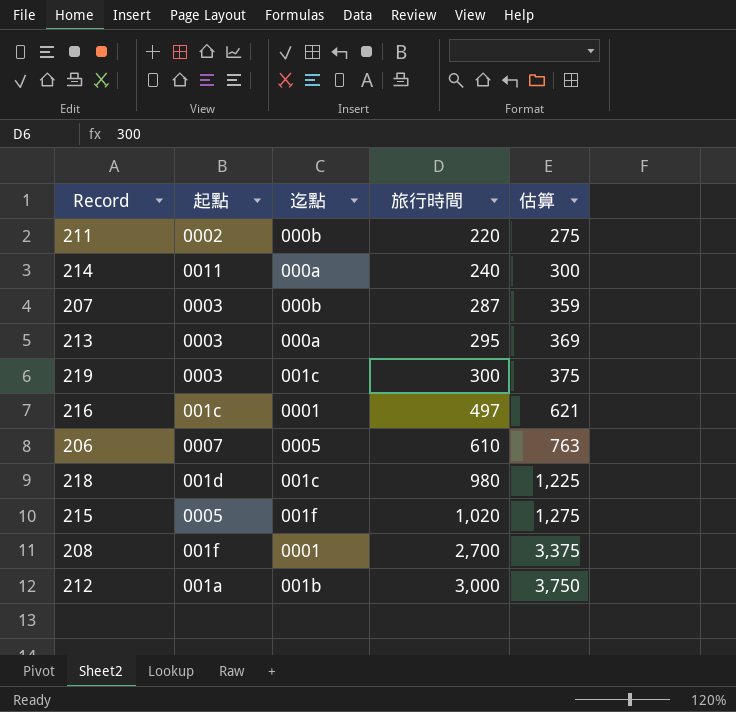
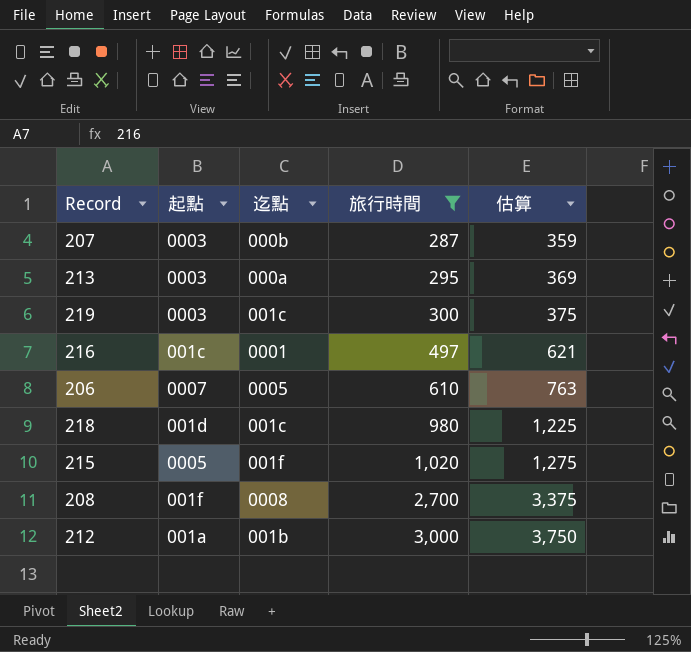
filter: none -> 旅行時間 >= 287
208 | 迄點: 0001 -> 0008

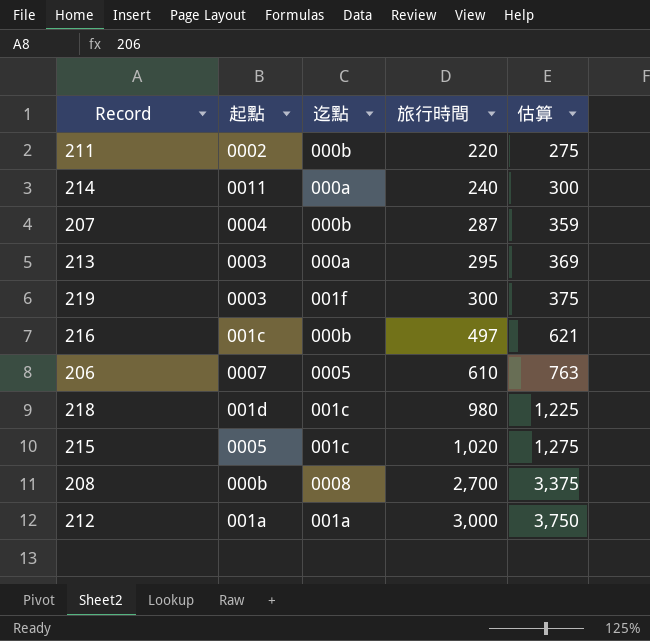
filter: 旅行時間 >= 287 -> none
207 | 起點: 0003 -> 0004
219 | 迄點: 001c -> 001f
216 | 迄點: 0001 -> 000b
215 | 迄點: 001f -> 001c
208 | 起點: 001f -> 000b
212 | 迄點: 001b -> 001a

